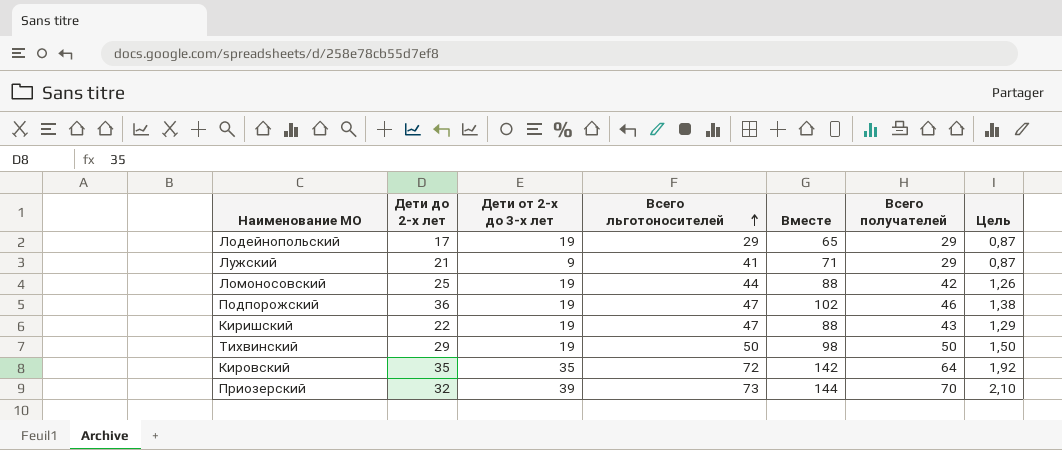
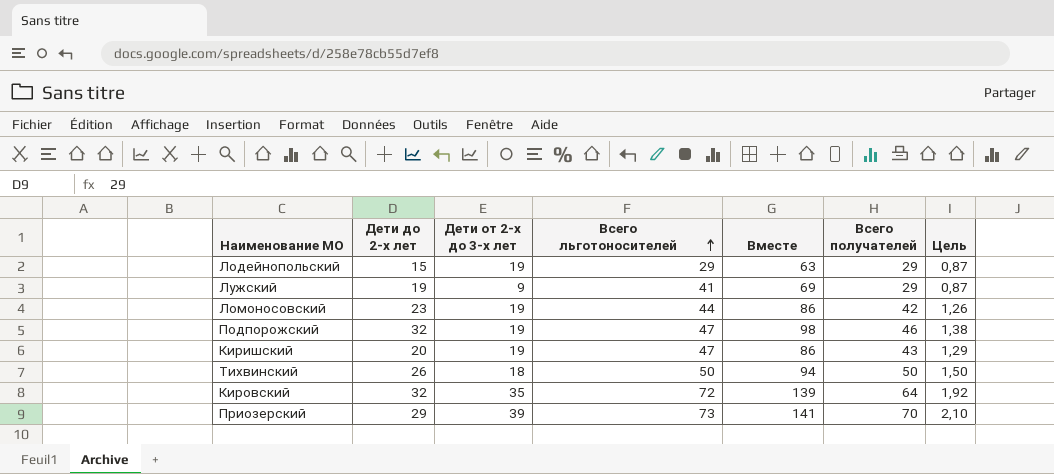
Лодейнопольский | Дети до 2-х лет: 17 -> 15
Лодейнопольский | Вместе: 65 -> 63
Лужский | Дети до 2-х лет: 21 -> 19
Лужский | Вместе: 71 -> 69
Ломоносовский | Дети до 2-х лет: 25 -> 23
Ломоносовский | Вместе: 88 -> 86
Подпорожский | Дети до 2-х лет: 36 -> 32
Подпорожский | Вместе: 102 -> 98
Киришский | Дети до 2-х лет: 22 -> 20
Киришский | Вместе: 88 -> 86
Тихвинский | Дети до 2-х лет: 29 -> 26
Тихвинский | Дети от 2-х до 3-х лет: 19 -> 18
Тихвинский | Вместе: 98 -> 94
Кировский | Дети до 2-х лет: 35 -> 32
Кировский | Вместе: 142 -> 139
Приозерский | Дети до 2-х лет: 32 -> 29
Приозерский | Вместе: 144 -> 141

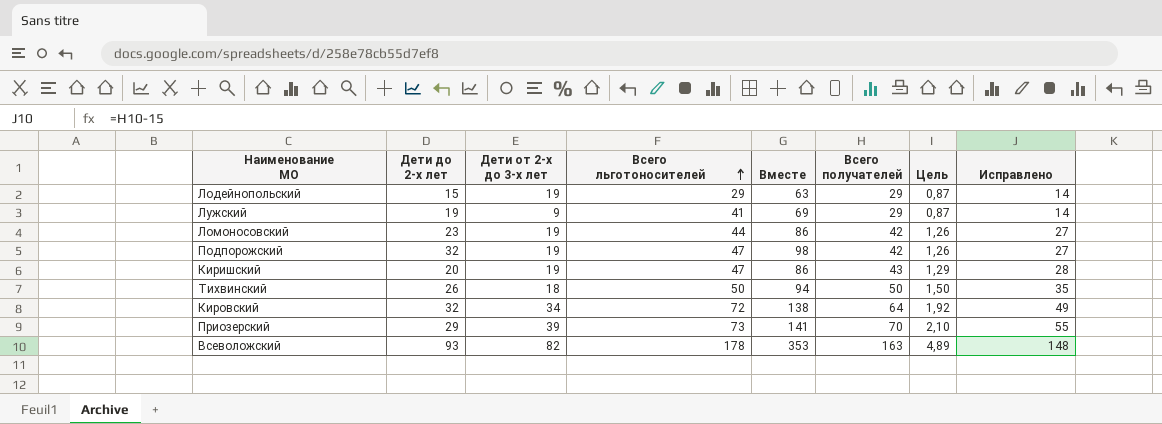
column Исправлено | formula: none -> [Всего получателей] - 15
Подпорожский | Всего получателей: 46 -> 42
Подпорожский | Цель: 1,38 -> 1,26
Кировский | Дети от 2-х до 3-х лет: 35 -> 34
Кировский | Вместе: 139 -> 138
row Всеволожский: none -> 93 | 82 | 178 | 353 | 163 | 4,89 | 148

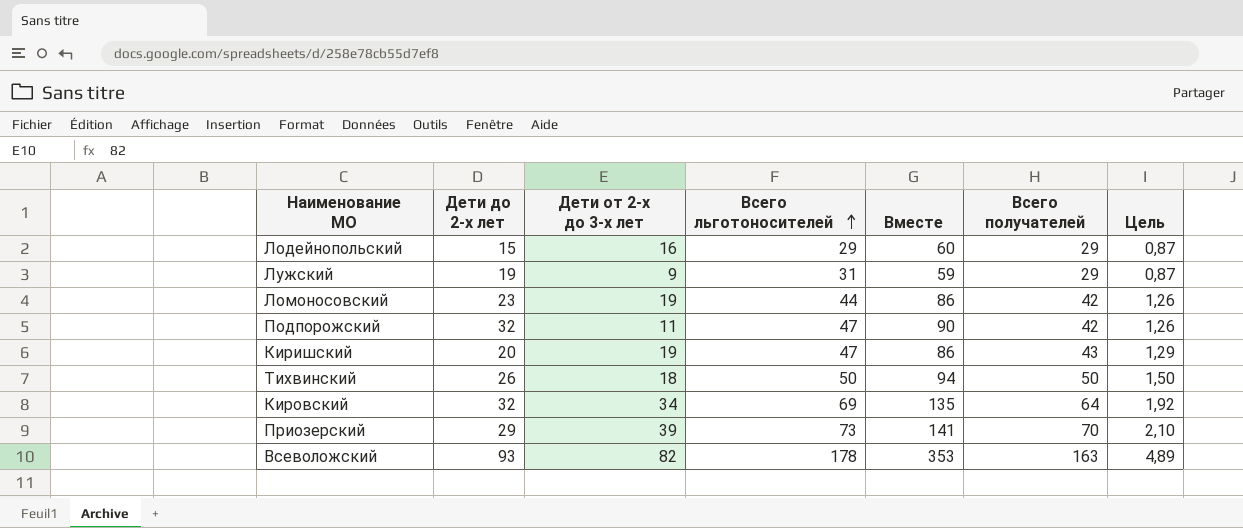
column Исправлено | formula: [Всего получателей] - 15 -> none
Лодейнопольский | Дети от 2-х до 3-х лет: 19 -> 16
Лодейнопольский | Вместе: 63 -> 60
Лужский | Всего льготоносителей: 41 -> 31
Лужский | Вместе: 69 -> 59
Подпорожский | Дети от 2-х до 3-х лет: 19 -> 11
Подпорожский | Вместе: 98 -> 90
Кировский | Всего льготоносителей: 72 -> 69
Кировский | Вместе: 138 -> 135

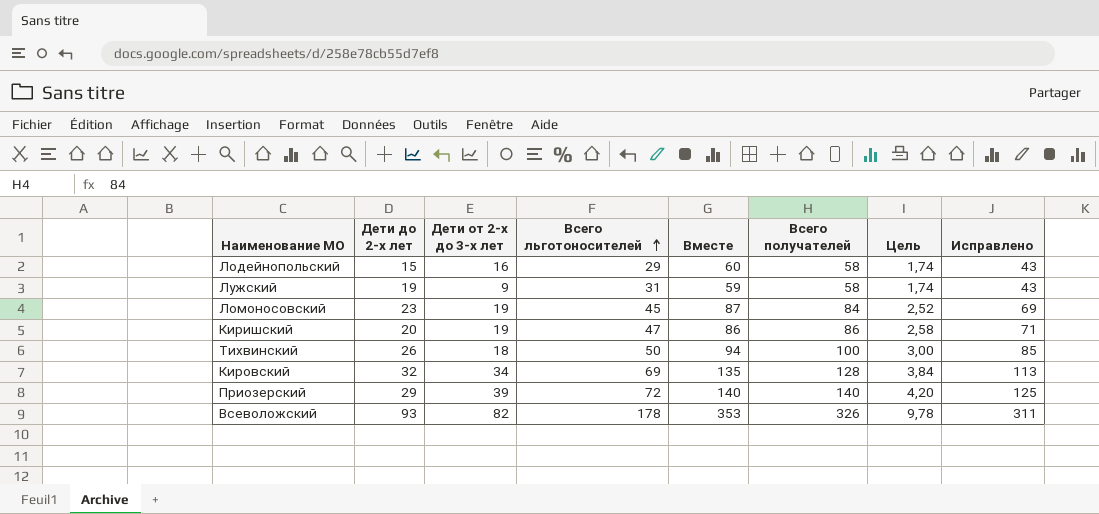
column Исправлено | formula: none -> [Всего получателей] - 15
row Подпорожский: 32 | 11 | 47 | 90 | 42 | 1,26 -> none
Лодейнопольский | Всего получателей: 29 -> 58
Лодейнопольский | Цель: 0,87 -> 1,74
Лужский | Всего получателей: 29 -> 58
Лужский | Цель: 0,87 -> 1,74
Ломоносовский | Всего льготоносителей: 44 -> 45
Ломоносовский | Вместе: 86 -> 87
Ломоносовский | Всего получателей: 42 -> 84
Ломоносовский | Цель: 1,26 -> 2,52
Киришский | Всего получателей: 43 -> 86
Киришский | Цель: 1,29 -> 2,58
Тихвинский | Всего получателей: 50 -> 100
Тихвинский | Цель: 1,50 -> 3,00
Кировский | Всего получателей: 64 -> 128
Кировский | Цель: 1,92 -> 3,84
Приозерский | Всего льготоносителей: 73 -> 72
Приозерский | Вместе: 141 -> 140
Приозерский | Всего получателей: 70 -> 140
Приозерский | Цель: 2,10 -> 4,20
Всеволожский | Всего получателей: 163 -> 326
Всеволожский | Цель: 4,89 -> 9,78

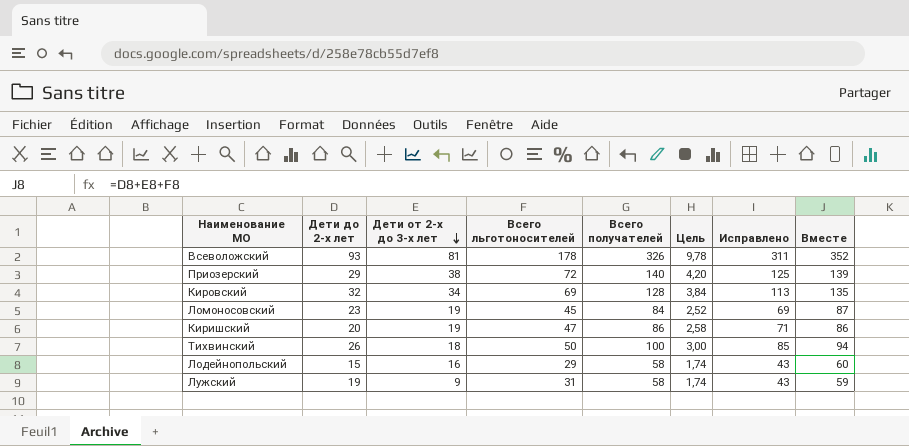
row order: Всего льготоносителей ascending -> Дети от 2-х до 3-х лет descending
column Вместе | position: 5 -> 8
Всеволожский | Дети от 2-х до 3-х лет: 82 -> 81
Всеволожский | Вместе: 353 -> 352
Приозерский | Дети от 2-х до 3-х лет: 39 -> 38
Приозерский | Вместе: 140 -> 139

